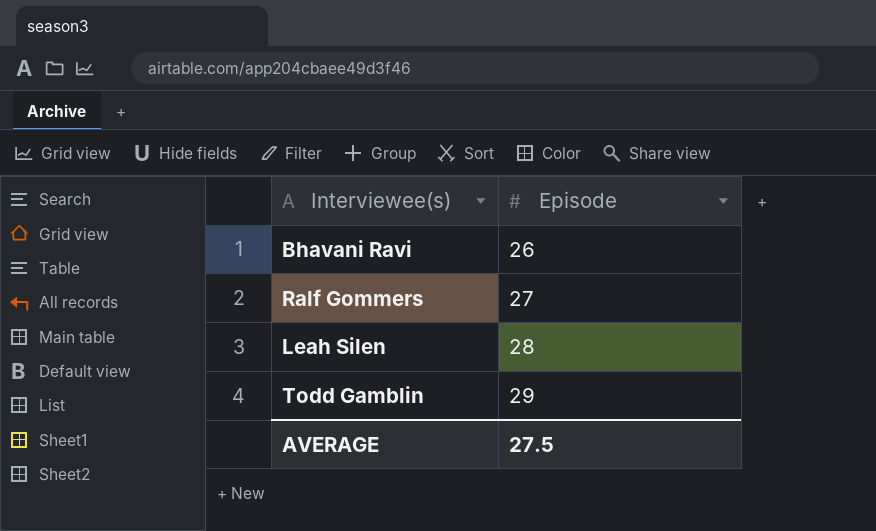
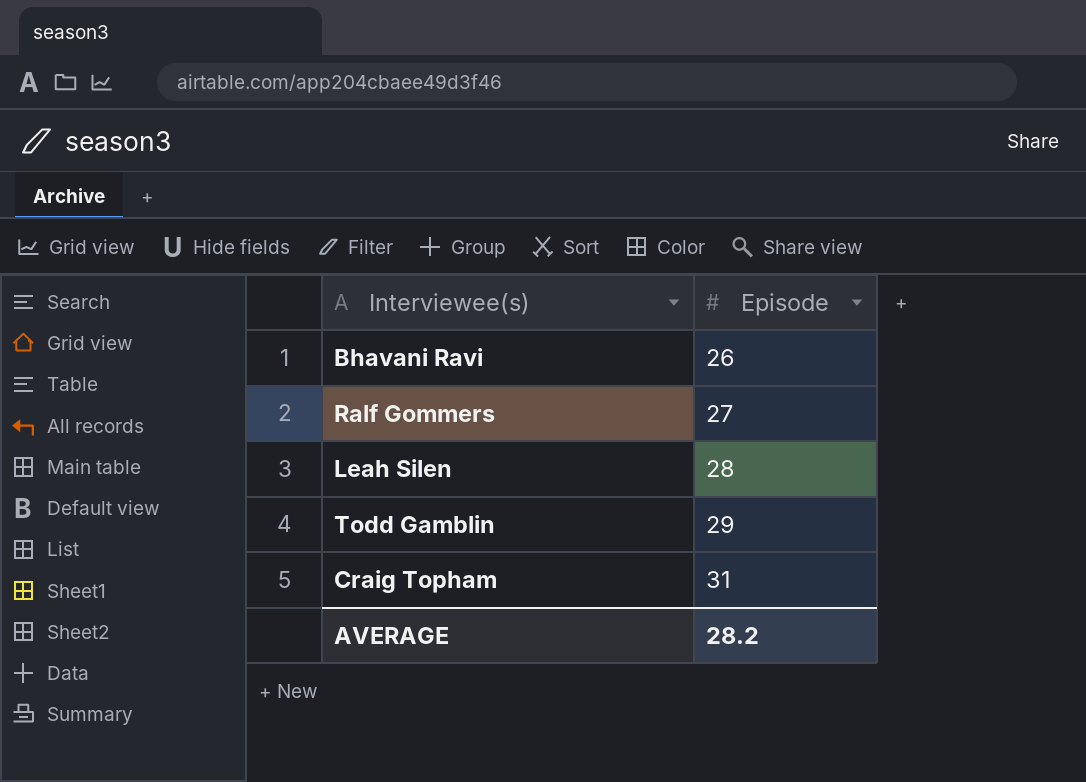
row Craig Topham: none -> 31
AVERAGE | Episode: 27.5 -> 28.2

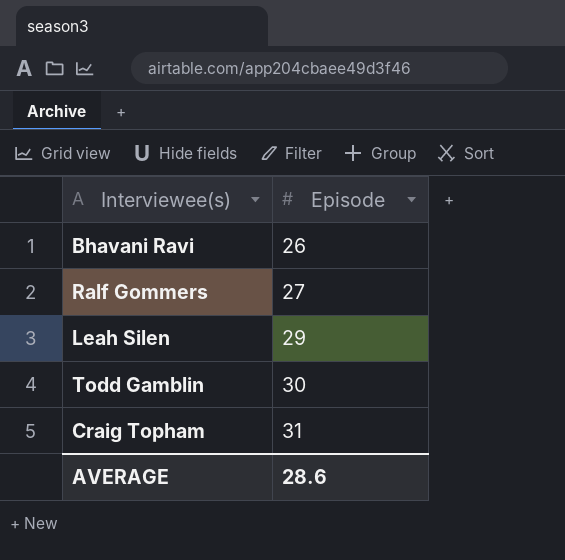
Leah Silen | Episode: 28 -> 29
Todd Gamblin | Episode: 29 -> 30
AVERAGE | Episode: 28.2 -> 28.6

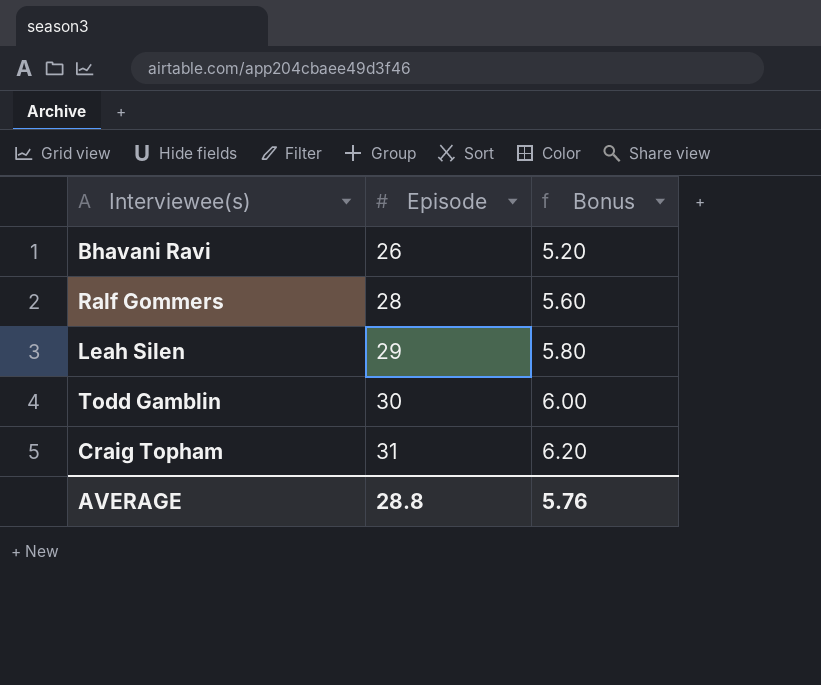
column Bonus | formula: none -> [Episode] * 0.2
Ralf Gommers | Episode: 27 -> 28
AVERAGE | Episode: 28.6 -> 28.8

